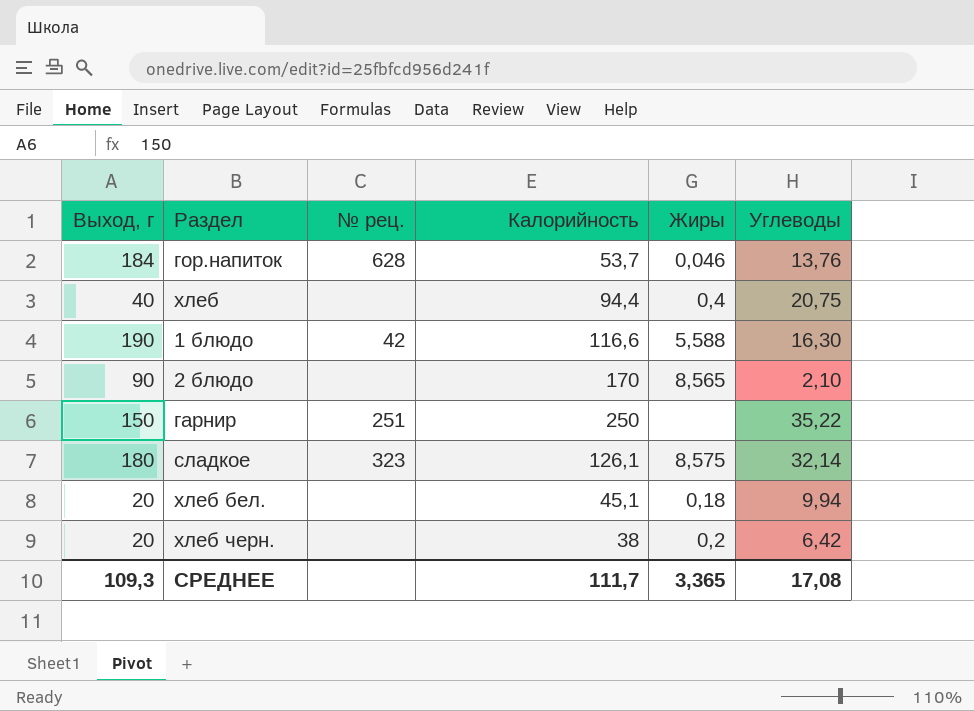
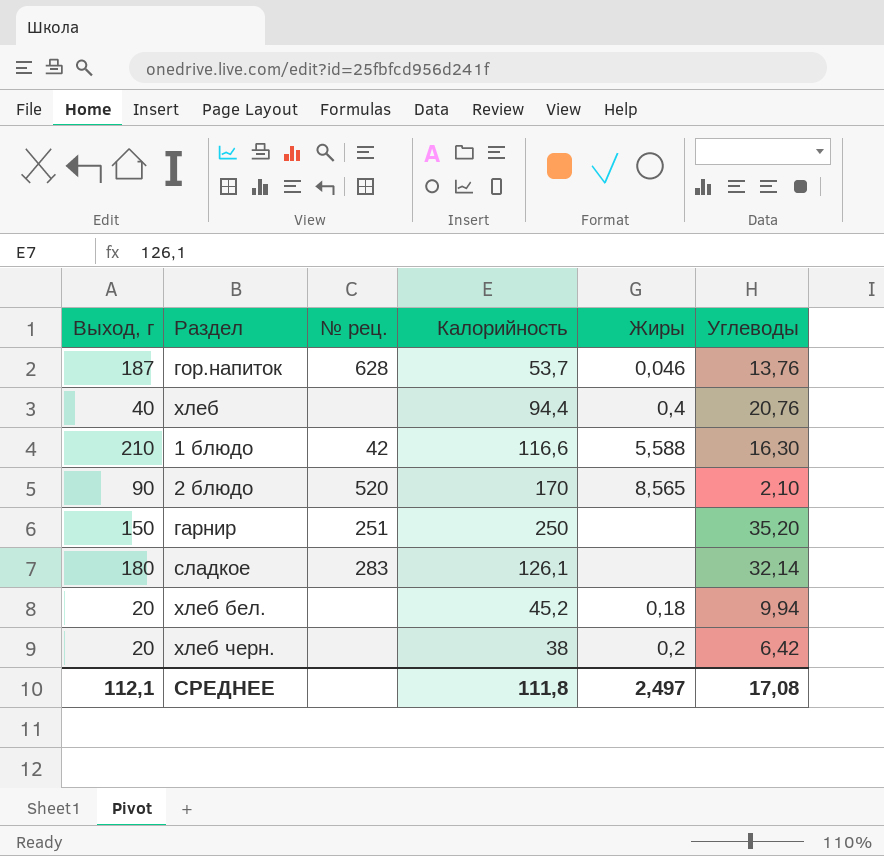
гор.напиток | Выход, г: 184 -> 187
хлеб | Углеводы: 20,75 -> 20,76
1 блюдо | Выход, г: 190 -> 210
2 блюдо | № рец.: none -> 520
гарнир | Углеводы: 35,22 -> 35,20
сладкое | № рец.: 323 -> 283
сладкое | Жиры: 8,575 -> none
хлеб бел. | Калорийность: 45,1 -> 45,2
СРЕДНЕЕ | Выход, г: 109,3 -> 112,1
СРЕДНЕЕ | Калорийность: 111,7 -> 111,8
СРЕДНЕЕ | Жиры: 3,365 -> 2,497

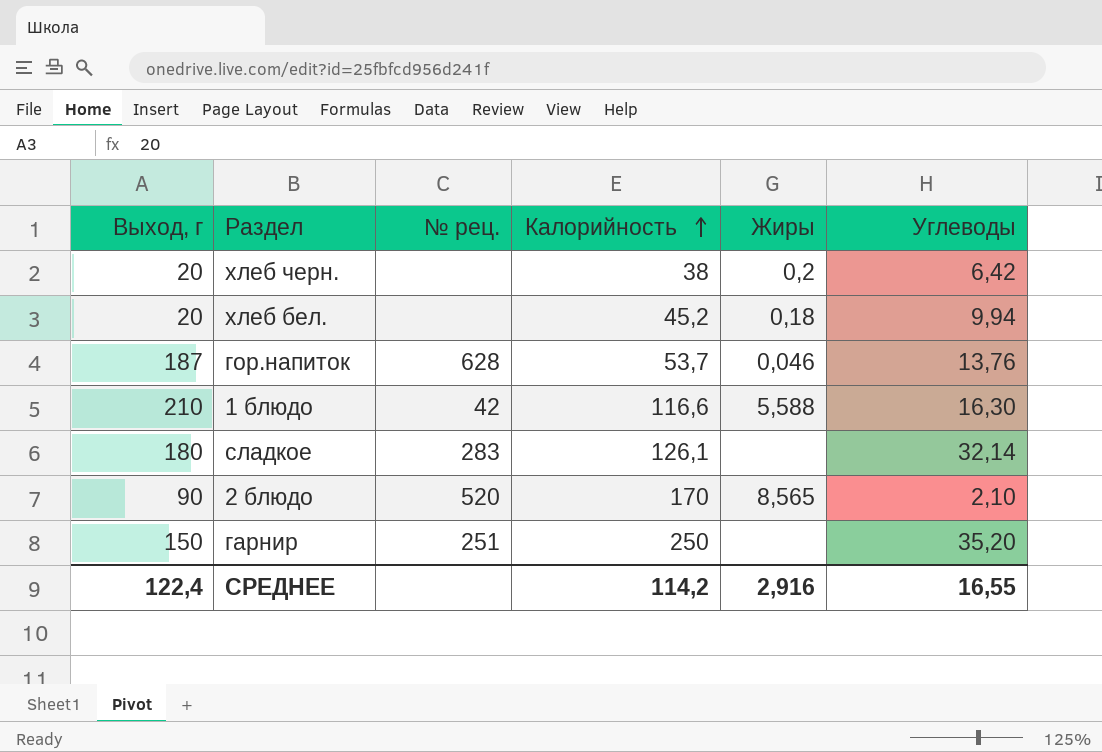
row order: none -> Калорийность ascending
row хлеб: 40 | none | 94,4 | 0,4 | 20,76 -> none
СРЕДНЕЕ | Выход, г: 112,1 -> 122,4
СРЕДНЕЕ | Калорийность: 111,8 -> 114,2
СРЕДНЕЕ | Жиры: 2,497 -> 2,916
СРЕДНЕЕ | Углеводы: 17,08 -> 16,55

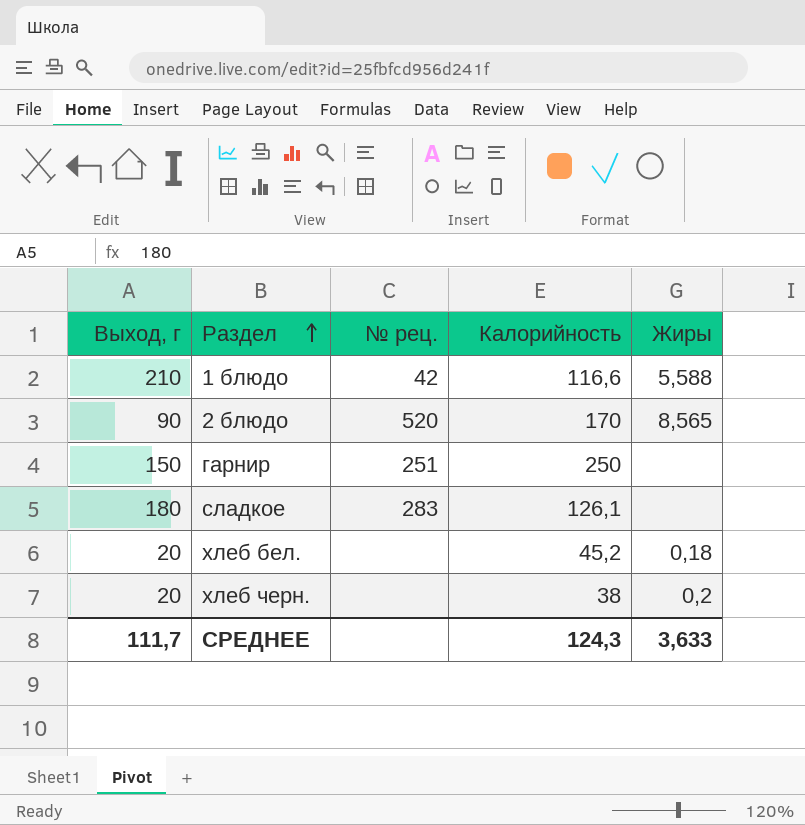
row order: Калорийность ascending -> Раздел ascending
column Углеводы | position: 6 -> none
row гор.напиток: 187 | 628 | 53,7 | 0,046 | 13,76 -> none
СРЕДНЕЕ | Выход, г: 122,4 -> 111,7
СРЕДНЕЕ | Калорийность: 114,2 -> 124,3
СРЕДНЕЕ | Жиры: 2,916 -> 3,633

